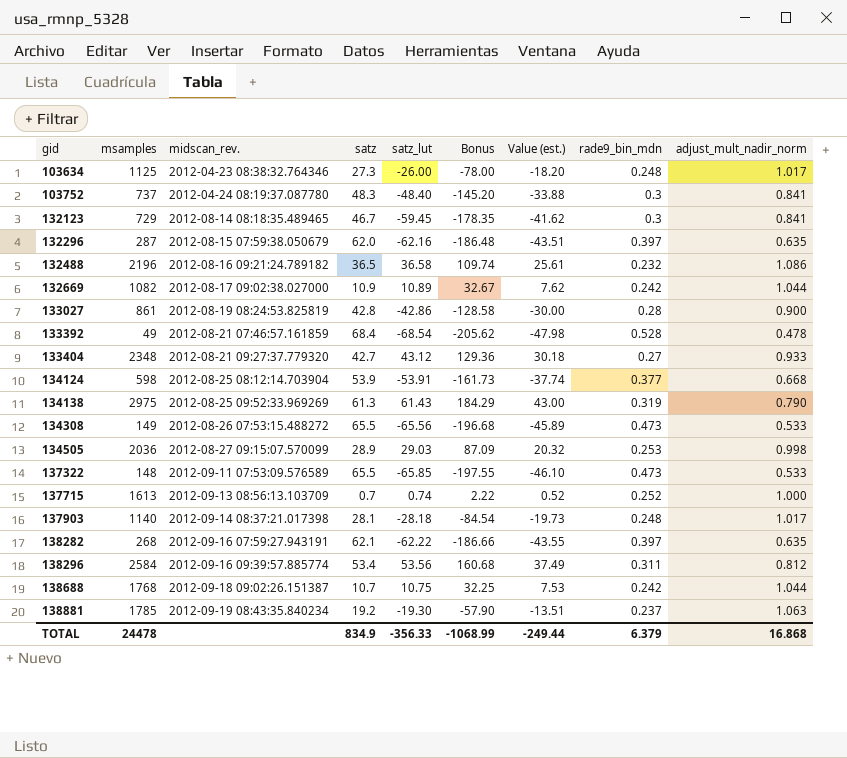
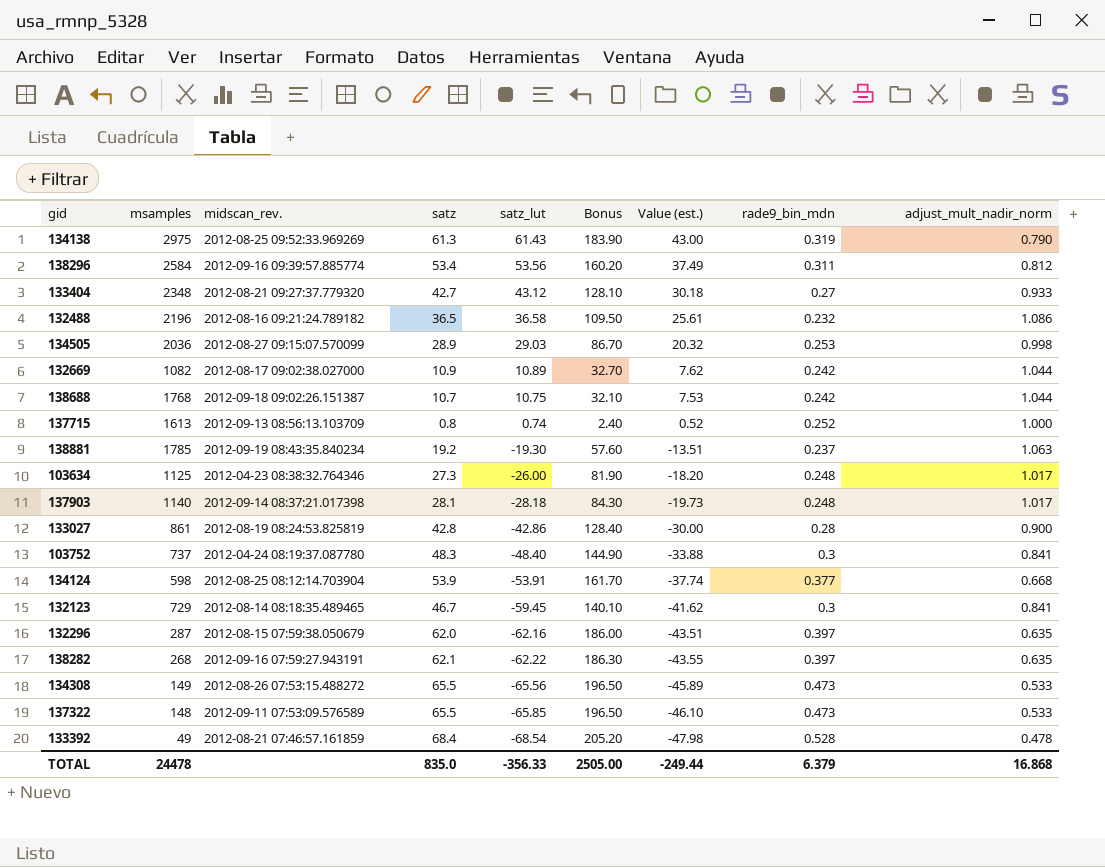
row order: gid ascending -> satz_lut descending
column Bonus | formula: [satz_lut] * 3 -> [satz] * 3
137715 | satz: 0.7 -> 0.8
TOTAL | satz: 834.9 -> 835.0
TOTAL | Bonus: -1068.99 -> 2505.00

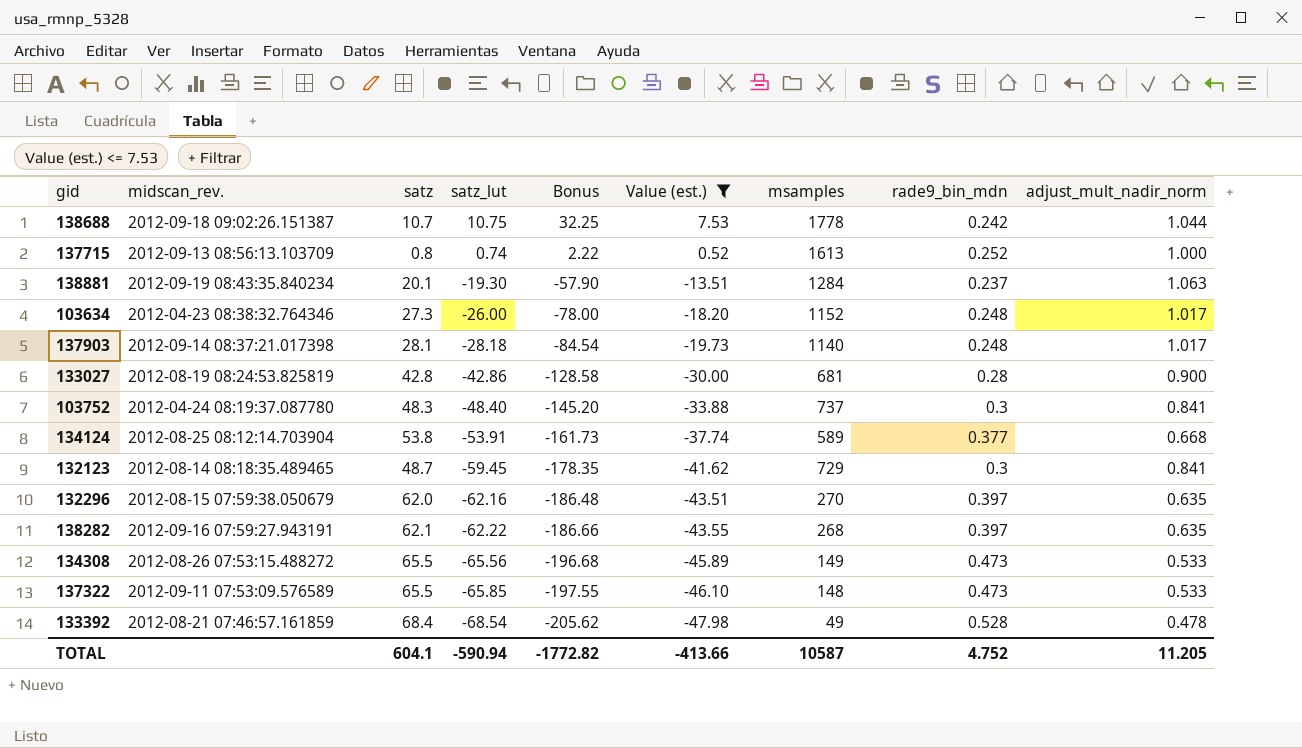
filter: none -> Value (est.) <= 7.53
column Bonus | formula: [satz] * 3 -> [satz_lut] * 3
column msamples | position: 2 -> 7
138688 | msamples: 1768 -> 1778
138881 | satz: 19.2 -> 20.1
138881 | msamples: 1785 -> 1284
103634 | msamples: 1125 -> 1152
133027 | msamples: 861 -> 681
134124 | satz: 53.9 -> 53.8
134124 | msamples: 598 -> 589
132123 | satz: 46.7 -> 48.7
132296 | msamples: 287 -> 270
TOTAL | satz: 835.0 -> 604.1
TOTAL | satz_lut: -356.33 -> -590.94
TOTAL | Bonus: 2505.00 -> -1772.82
TOTAL | Value (est.): -249.44 -> -413.66
TOTAL | msamples: 24478 -> 10587
TOTAL | rade9_bin_mdn: 6.379 -> 4.752
TOTAL | adjust_mult_nadir_norm: 16.868 -> 11.205

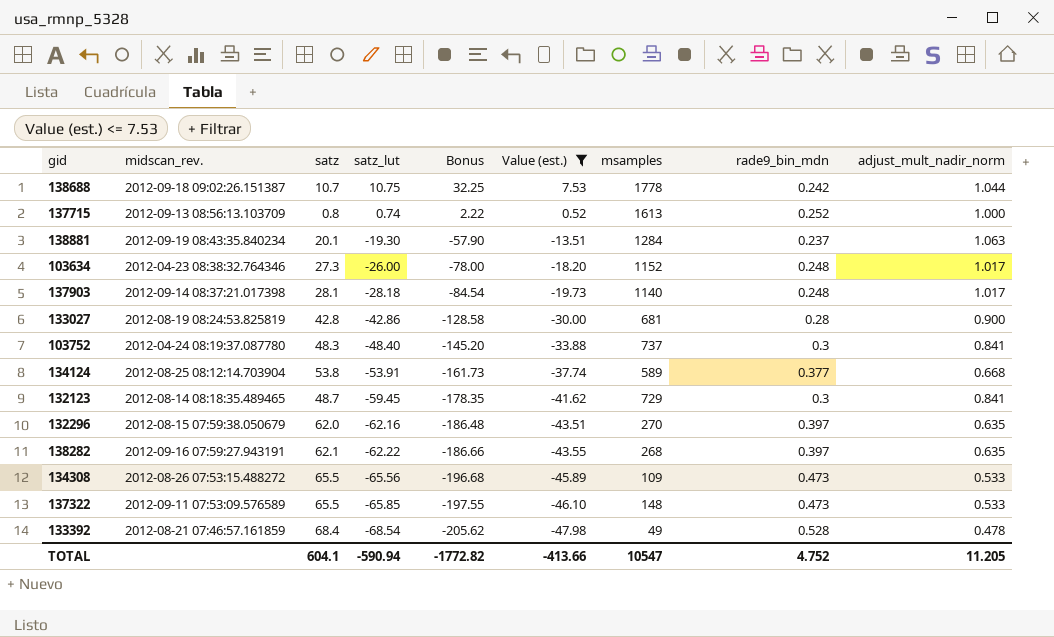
134308 | msamples: 149 -> 109
TOTAL | msamples: 10587 -> 10547

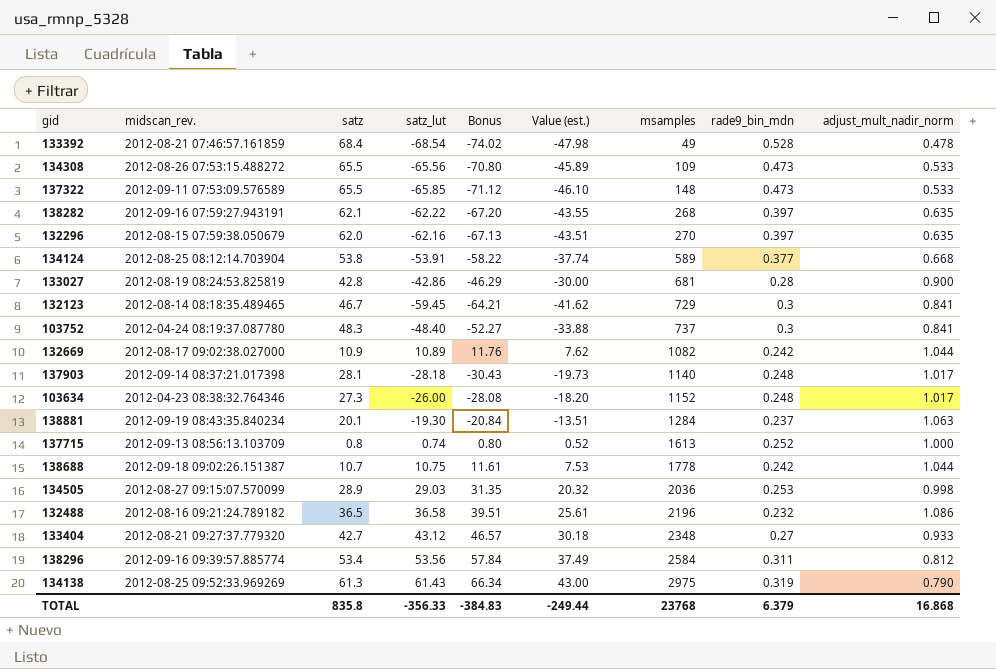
filter: Value (est.) <= 7.53 -> none
row order: satz_lut descending -> msamples ascending
column Bonus | formula: [satz_lut] * 3 -> [satz_lut] * 1.08
132123 | satz: 48.7 -> 46.7
TOTAL | satz: 604.1 -> 835.8
TOTAL | satz_lut: -590.94 -> -356.33
TOTAL | Bonus: -1772.82 -> -384.83
TOTAL | Value (est.): -413.66 -> -249.44
TOTAL | msamples: 10547 -> 23768
TOTAL | rade9_bin_mdn: 4.752 -> 6.379
TOTAL | adjust_mult_nadir_norm: 11.205 -> 16.868

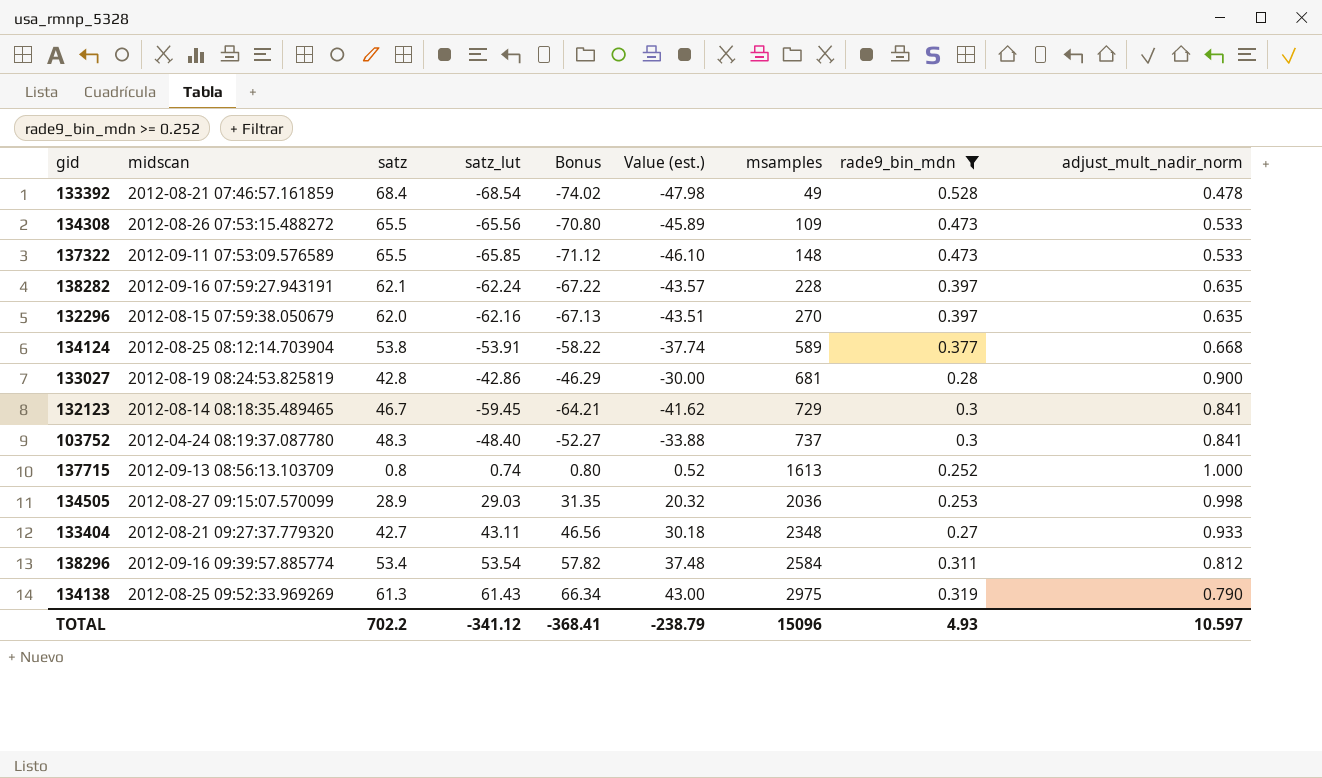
filter: none -> rade9_bin_mdn >= 0.252
column name: midscan_rev. -> midscan
138282 | satz_lut: -62.22 -> -62.24
138282 | Bonus: -67.20 -> -67.22
138282 | Value (est.): -43.55 -> -43.57
138282 | msamples: 268 -> 228
133404 | satz_lut: 43.12 -> 43.11
133404 | Bonus: 46.57 -> 46.56
138296 | satz_lut: 53.56 -> 53.54
138296 | Bonus: 57.84 -> 57.82
138296 | Value (est.): 37.49 -> 37.48
TOTAL | satz: 835.8 -> 702.2
TOTAL | satz_lut: -356.33 -> -341.12
TOTAL | Bonus: -384.83 -> -368.41
TOTAL | Value (est.): -249.44 -> -238.79
TOTAL | msamples: 23768 -> 15096
TOTAL | rade9_bin_mdn: 6.379 -> 4.93
TOTAL | adjust_mult_nadir_norm: 16.868 -> 10.597

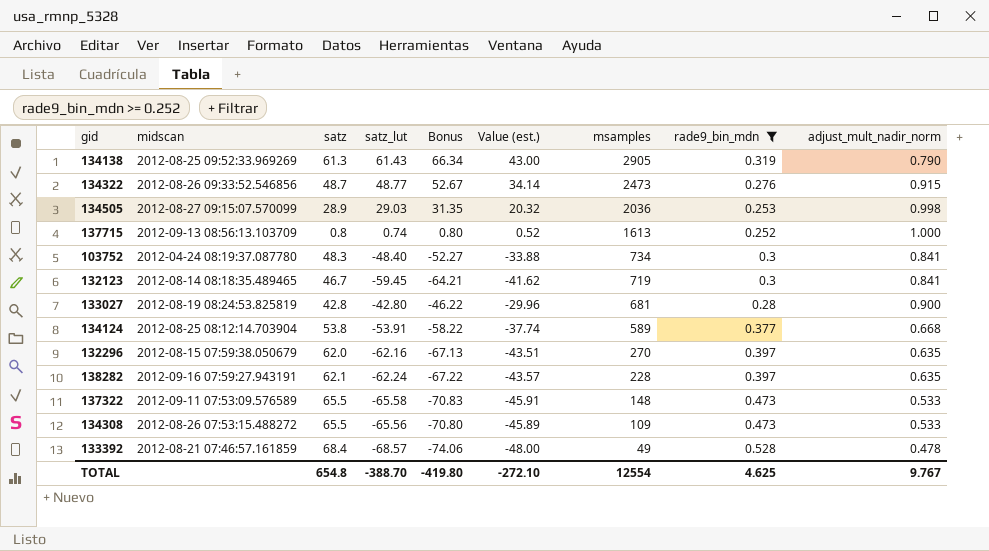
row order: msamples ascending -> msamples descending
row 133404: 2012-08-21 09:27:37.779320 | 42.7 | 43.11 | 46.56 | 30.18 | 2348 | 0.27 | 0.933 -> none
row 138296: 2012-09-16 09:39:57.885774 | 53.4 | 53.54 | 57.82 | 37.48 | 2584 | 0.311 | 0.812 -> none
134138 | msamples: 2975 -> 2905
row 134322: none -> 2012-08-26 09:33:52.546856 | 48.7 | 48.77 | 52.67 | 34.14 | 2473 | 0.276 | 0.915
103752 | msamples: 737 -> 734
132123 | msamples: 729 -> 719
133027 | satz_lut: -42.86 -> -42.80
133027 | Bonus: -46.29 -> -46.22
133027 | Value (est.): -30.00 -> -29.96
137322 | satz_lut: -65.85 -> -65.58
137322 | Bonus: -71.12 -> -70.83
137322 | Value (est.): -46.10 -> -45.91
133392 | satz_lut: -68.54 -> -68.57
133392 | Bonus: -74.02 -> -74.06
133392 | Value (est.): -47.98 -> -48.00
TOTAL | satz: 702.2 -> 654.8
TOTAL | satz_lut: -341.12 -> -388.70
TOTAL | Bonus: -368.41 -> -419.80
TOTAL | Value (est.): -238.79 -> -272.10
TOTAL | msamples: 15096 -> 12554
TOTAL | rade9_bin_mdn: 4.93 -> 4.625
TOTAL | adjust_mult_nadir_norm: 10.597 -> 9.767

